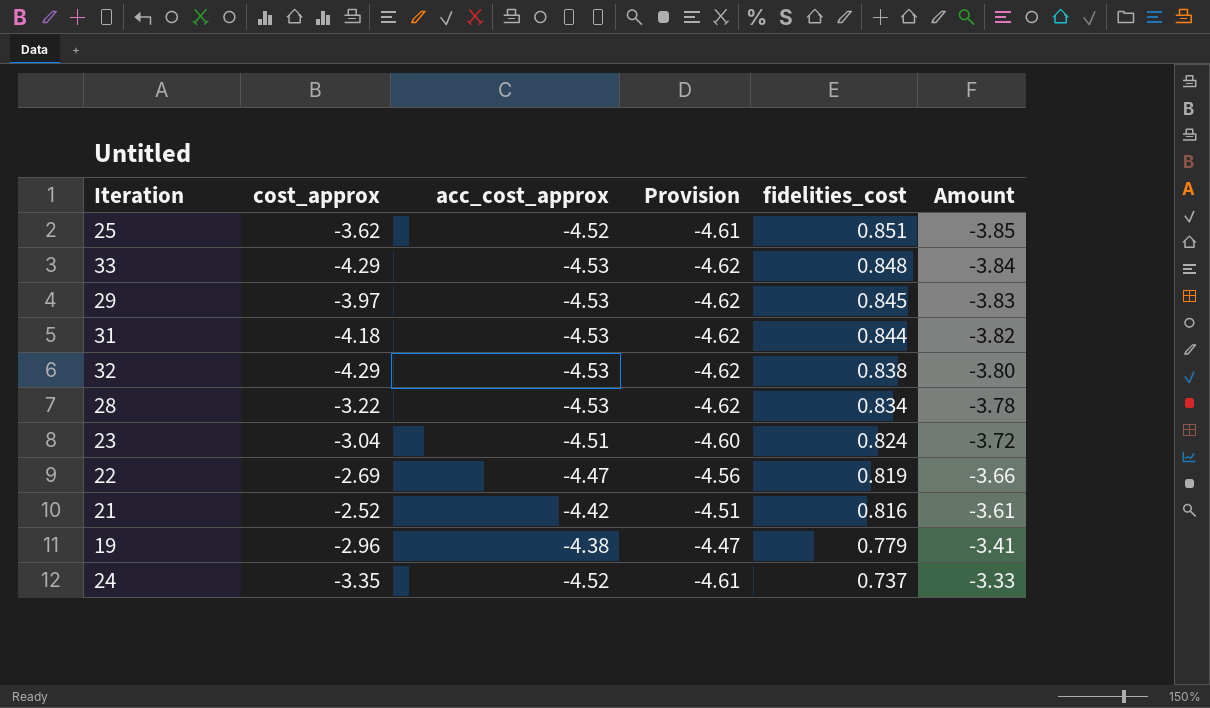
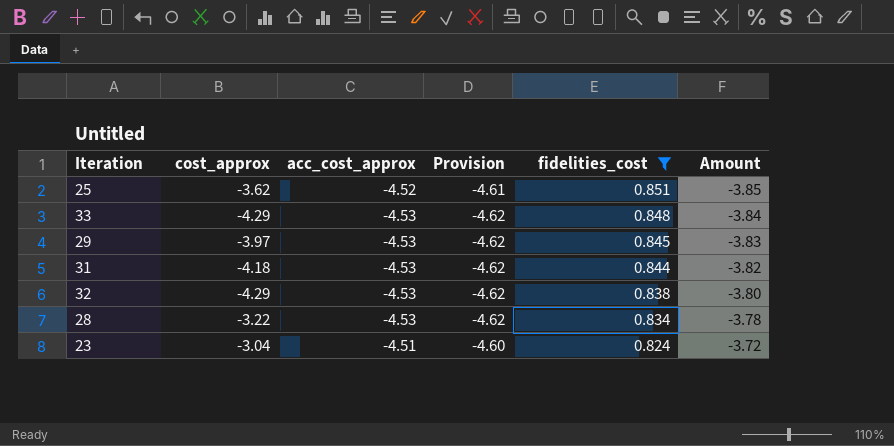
filter: none -> fidelities_cost >= 0.824

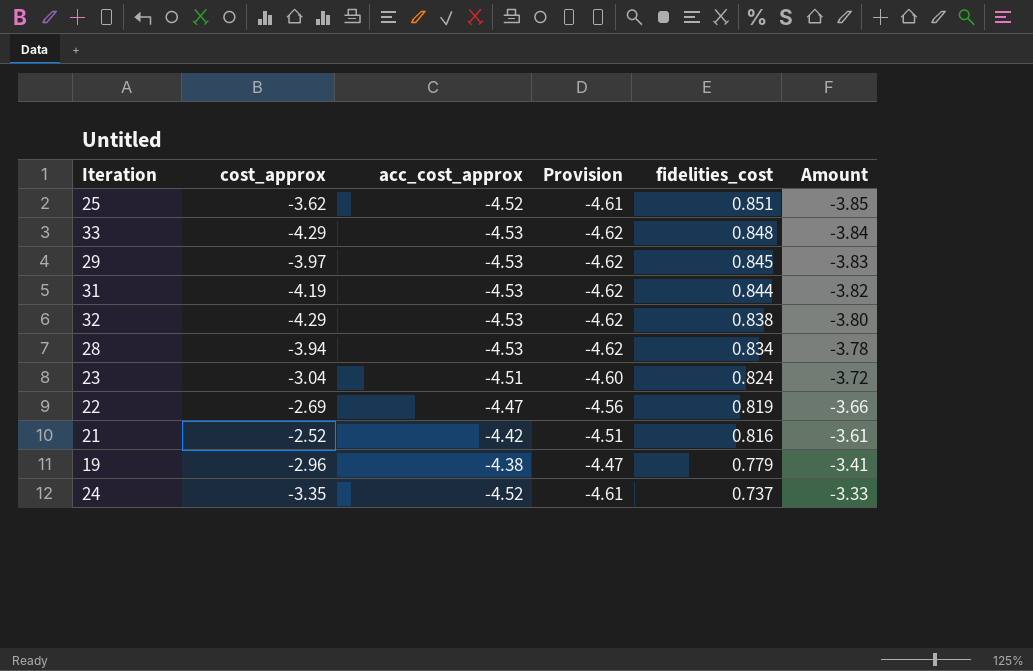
filter: fidelities_cost >= 0.824 -> none
31 | cost_approx: -4.18 -> -4.19
28 | cost_approx: -3.22 -> -3.94

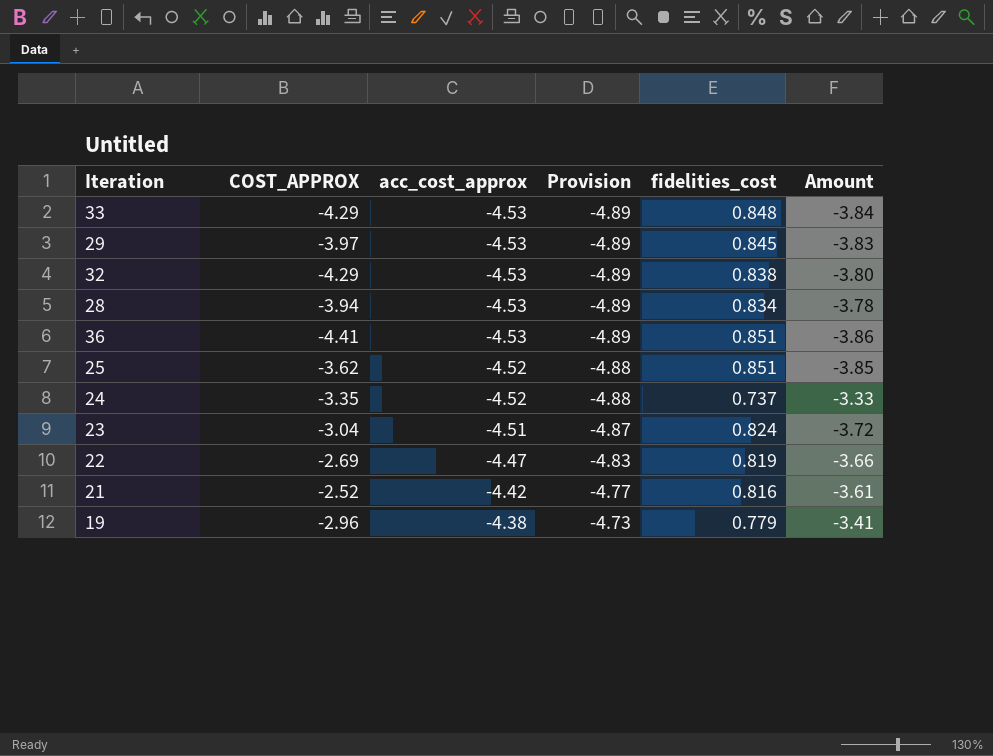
row order: fidelities_cost descending -> acc_cost_approx ascending
column name: cost_approx -> COST_APPROX
column Provision | formula: [acc_cost_approx] * 1.02 -> [acc_cost_approx] * 1.08
row 31: -4.19 | -4.53 | -4.62 | 0.844 | -3.82 -> none
row 36: none -> -4.41 | -4.53 | -4.89 | 0.851 | -3.86

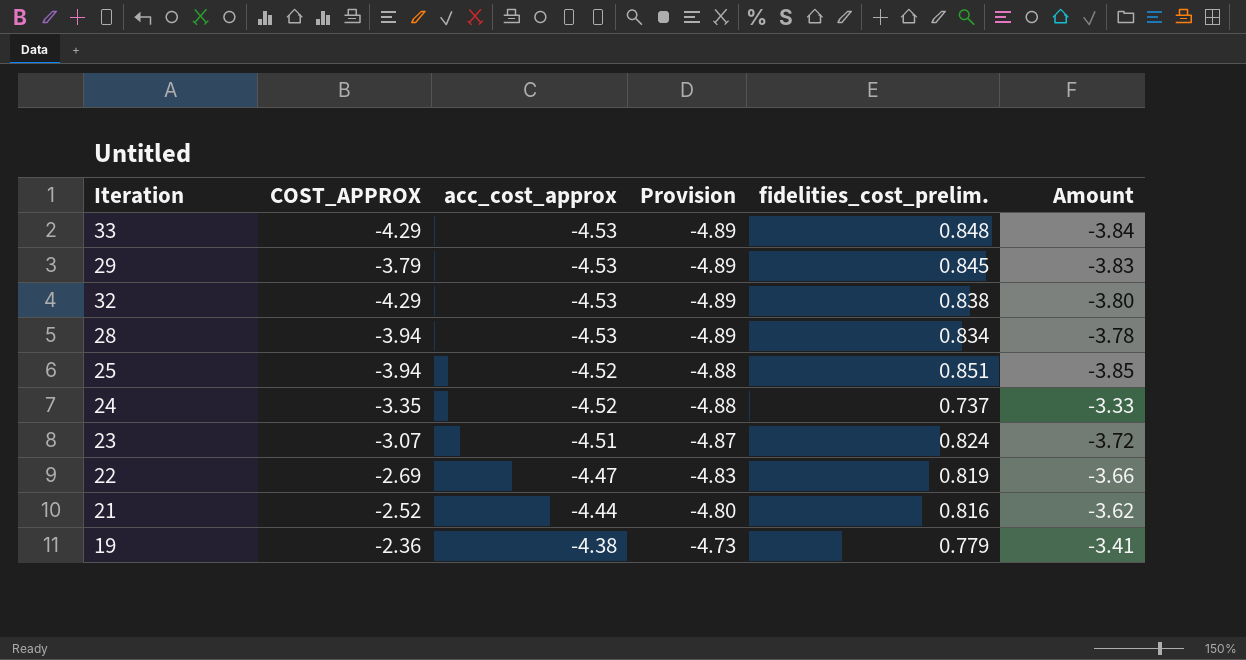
column name: fidelities_cost -> fidelities_cost_prelim.
row 36: -4.41 | -4.53 | -4.89 | 0.851 | -3.86 -> none
29 | COST_APPROX: -3.97 -> -3.79
25 | COST_APPROX: -3.62 -> -3.94
23 | COST_APPROX: -3.04 -> -3.07
21 | acc_cost_approx: -4.42 -> -4.44
21 | Provision: -4.77 -> -4.80
21 | Amount: -3.61 -> -3.62
19 | COST_APPROX: -2.96 -> -2.36

